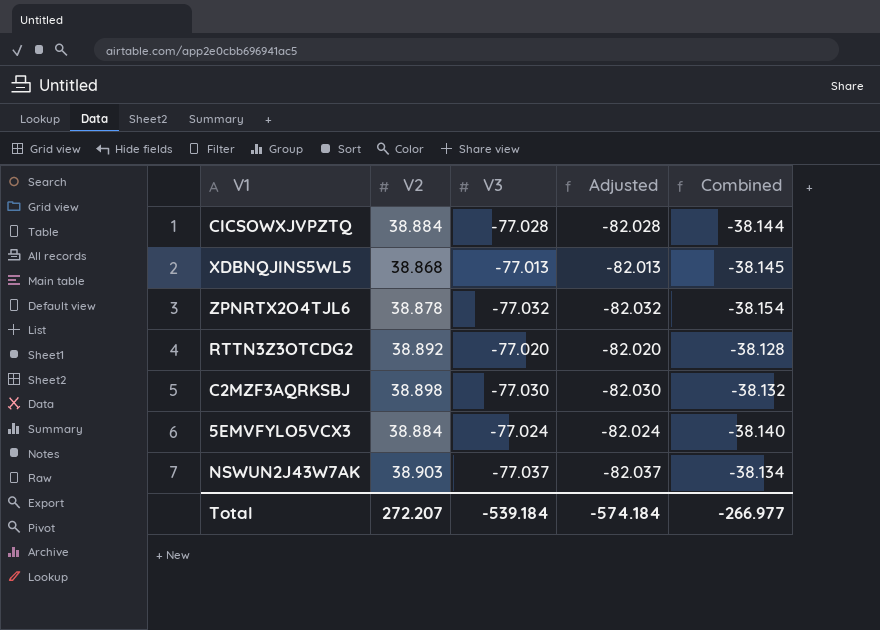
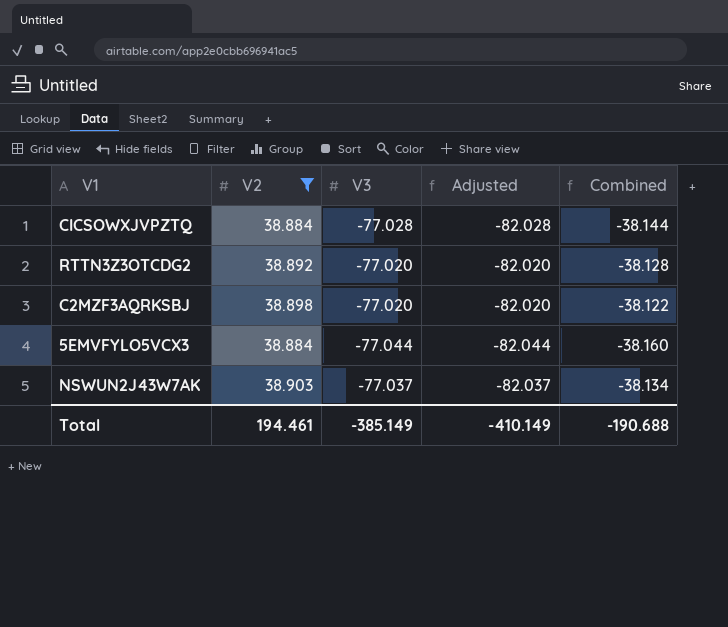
filter: none -> V2 >= 38.884
C2MZF3AQRKSBJ | V3: -77.030 -> -77.020
C2MZF3AQRKSBJ | Adjusted: -82.030 -> -82.020
C2MZF3AQRKSBJ | Combined: -38.132 -> -38.122
5EMVFYLO5VCX3 | V3: -77.024 -> -77.044
5EMVFYLO5VCX3 | Adjusted: -82.024 -> -82.044
5EMVFYLO5VCX3 | Combined: -38.140 -> -38.160
Total | V2: 272.207 -> 194.461
Total | V3: -539.184 -> -385.149
Total | Adjusted: -574.184 -> -410.149
Total | Combined: -266.977 -> -190.688

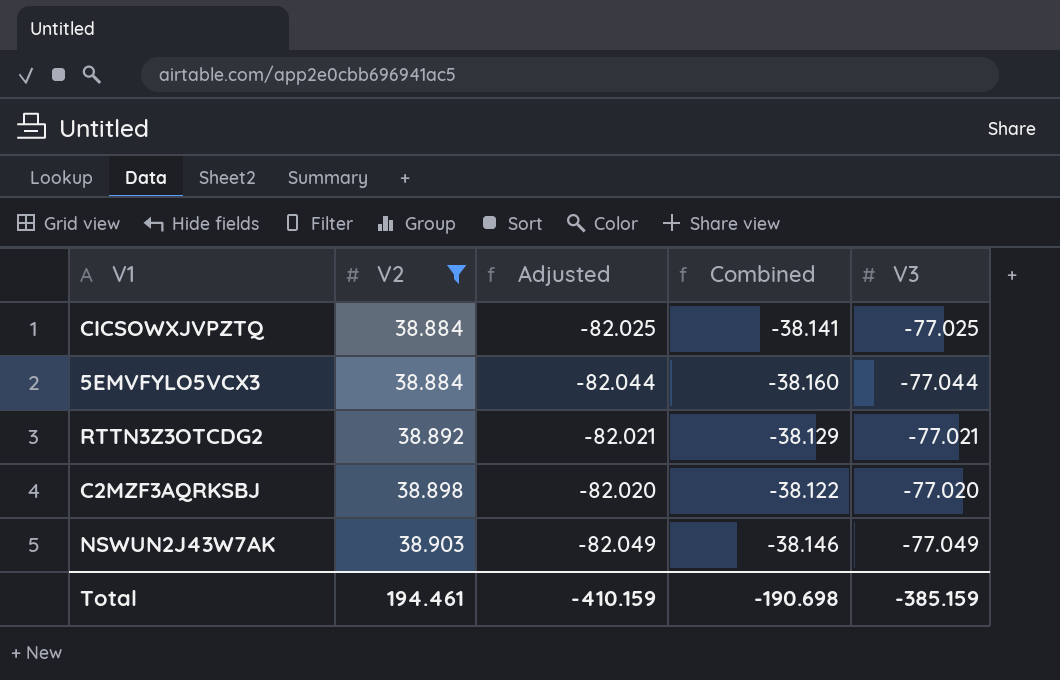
row order: none -> V2 ascending
column V3 | position: 3 -> 5
CICSOWXJVPZTQ | Adjusted: -82.028 -> -82.025
CICSOWXJVPZTQ | Combined: -38.144 -> -38.141
CICSOWXJVPZTQ | V3: -77.028 -> -77.025
RTTN3Z3OTCDG2 | Adjusted: -82.020 -> -82.021
RTTN3Z3OTCDG2 | Combined: -38.128 -> -38.129
RTTN3Z3OTCDG2 | V3: -77.020 -> -77.021
NSWUN2J43W7AK | Adjusted: -82.037 -> -82.049
NSWUN2J43W7AK | Combined: -38.134 -> -38.146
NSWUN2J43W7AK | V3: -77.037 -> -77.049
Total | Adjusted: -410.149 -> -410.159
Total | Combined: -190.688 -> -190.698
Total | V3: -385.149 -> -385.159

